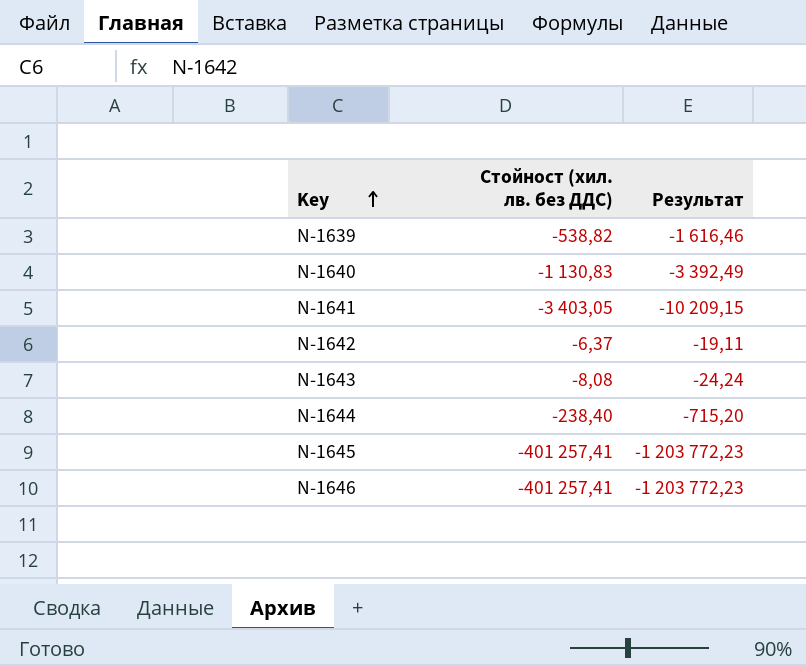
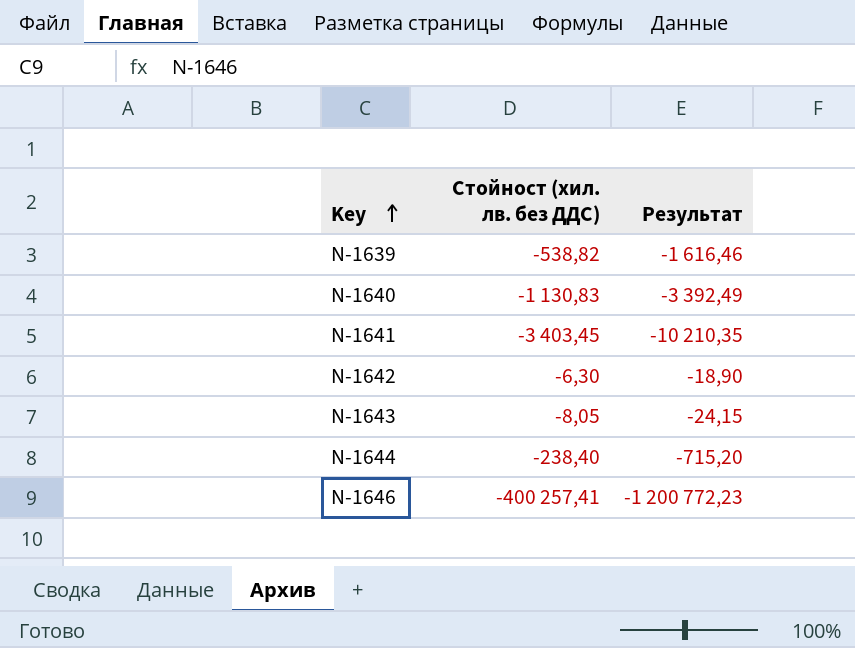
row N-1645: -401 257,41 | -1 203 772,23 -> none
N-1641 | Стойност (хил. лв. без ДДС): -3 403,05 -> -3 403,45
N-1641 | Результат: -10 209,15 -> -10 210,35
N-1642 | Стойност (хил. лв. без ДДС): -6,37 -> -6,30
N-1642 | Результат: -19,11 -> -18,90
N-1643 | Стойност (хил. лв. без ДДС): -8,08 -> -8,05
N-1643 | Результат: -24,24 -> -24,15
N-1646 | Стойност (хил. лв. без ДДС): -401 257,41 -> -400 257,41
N-1646 | Результат: -1 203 772,23 -> -1 200 772,23

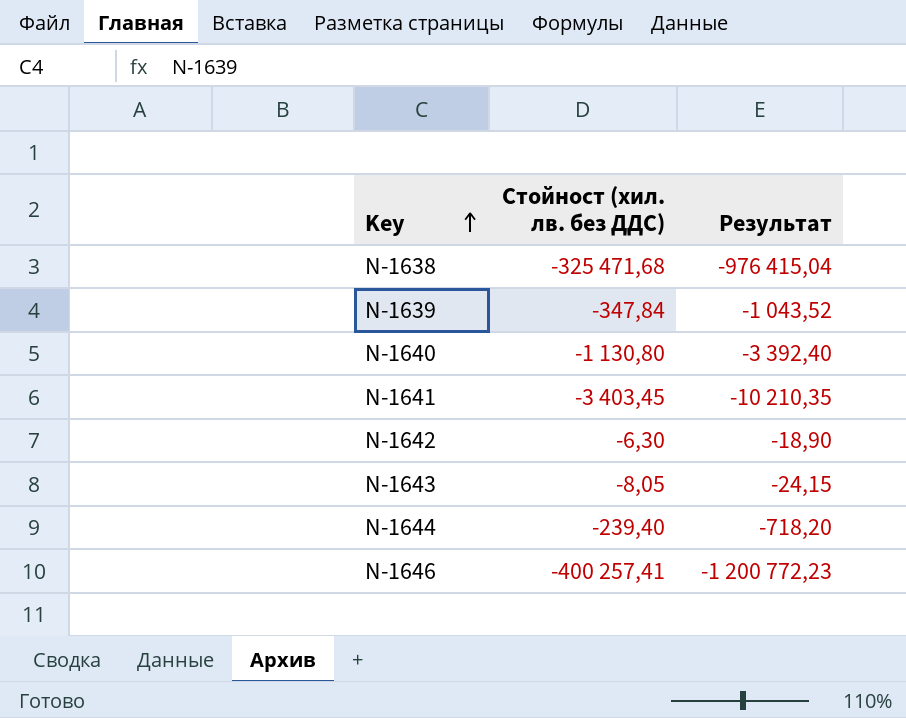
row N-1638: none -> -325 471,68 | -976 415,04
N-1639 | Стойност (хил. лв. без ДДС): -538,82 -> -347,84
N-1639 | Результат: -1 616,46 -> -1 043,52
N-1640 | Стойност (хил. лв. без ДДС): -1 130,83 -> -1 130,80
N-1640 | Результат: -3 392,49 -> -3 392,40
N-1644 | Стойност (хил. лв. без ДДС): -238,40 -> -239,40
N-1644 | Результат: -715,20 -> -718,20

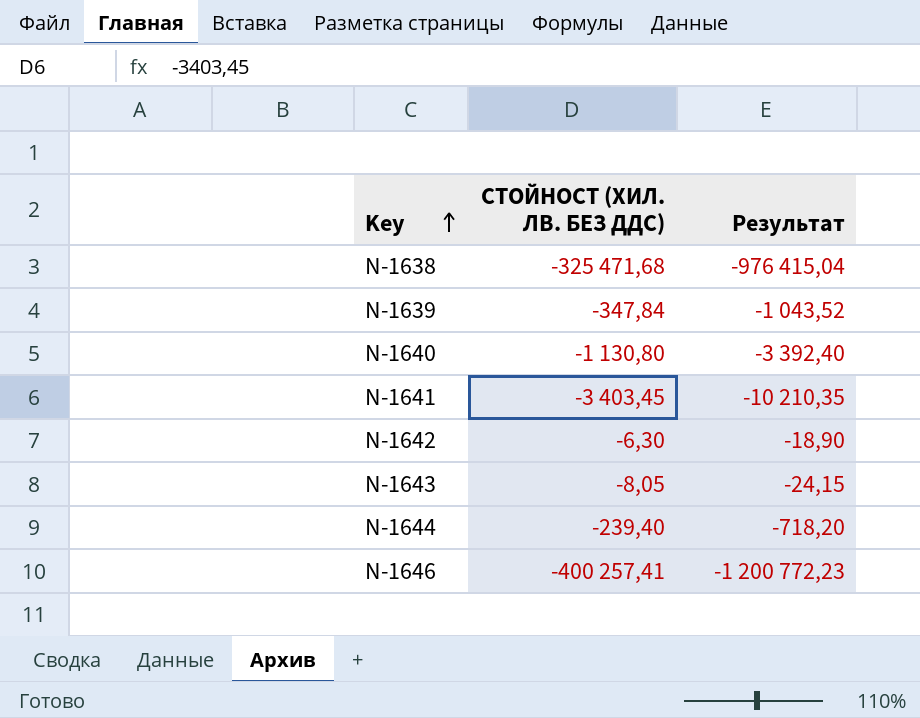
column name: Стойност (хил. лв. без ДДС) -> СТОЙНОСТ (ХИЛ. ЛВ. БЕЗ ДДС)

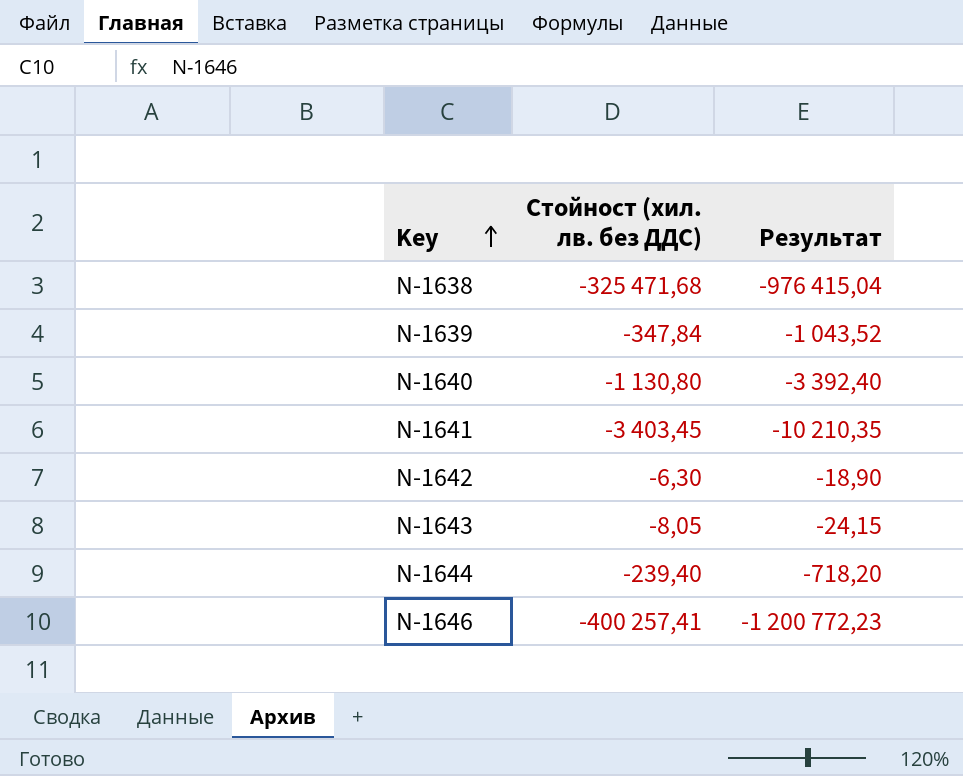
column name: СТОЙНОСТ (ХИЛ. ЛВ. БЕЗ ДДС) -> Стойност (хил. лв. без ДДС)

